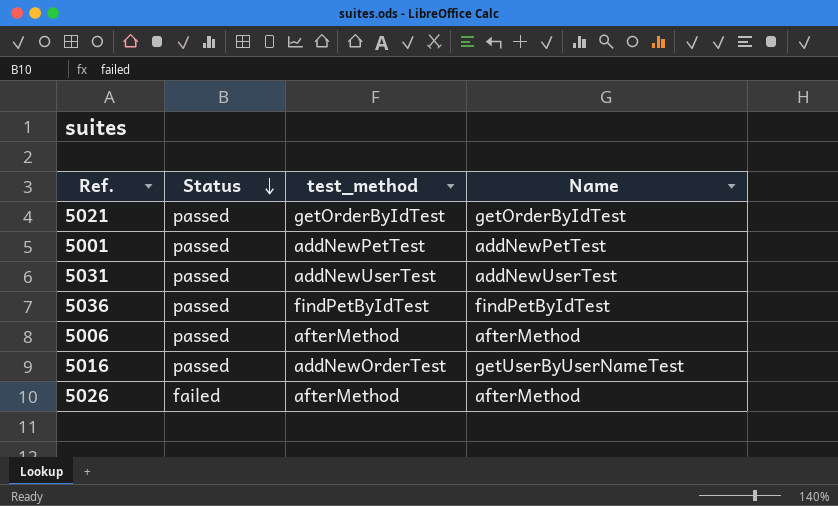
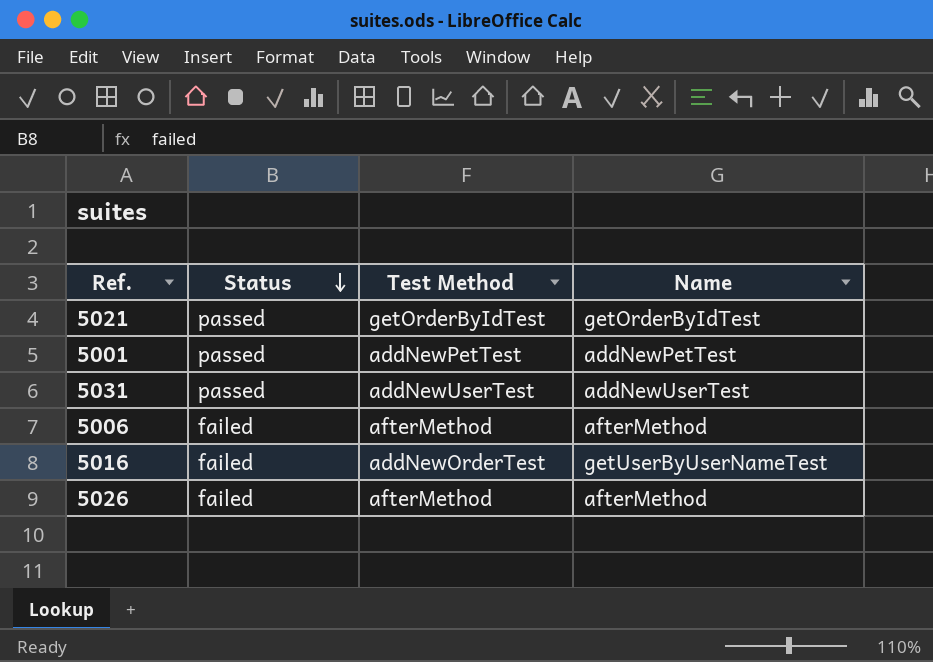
column name: test_method -> Test Method
row 5036: passed | findPetByIdTest | findPetByIdTest -> none
5006 | Status: passed -> failed
5016 | Status: passed -> failed

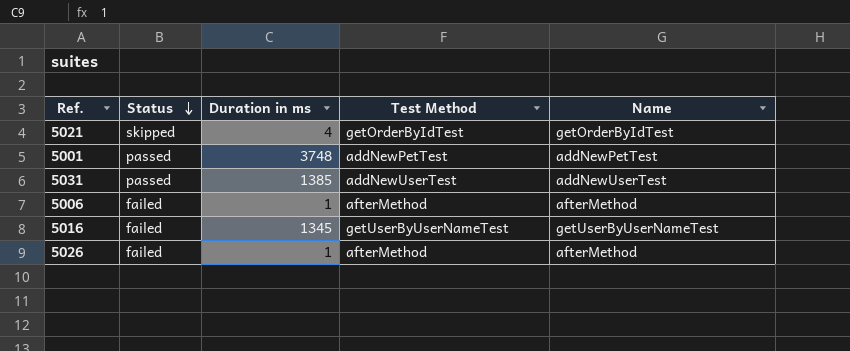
column Duration in ms | position: none -> 3
5021 | Status: passed -> skipped
5016 | Test Method: addNewOrderTest -> getUserByUserNameTest

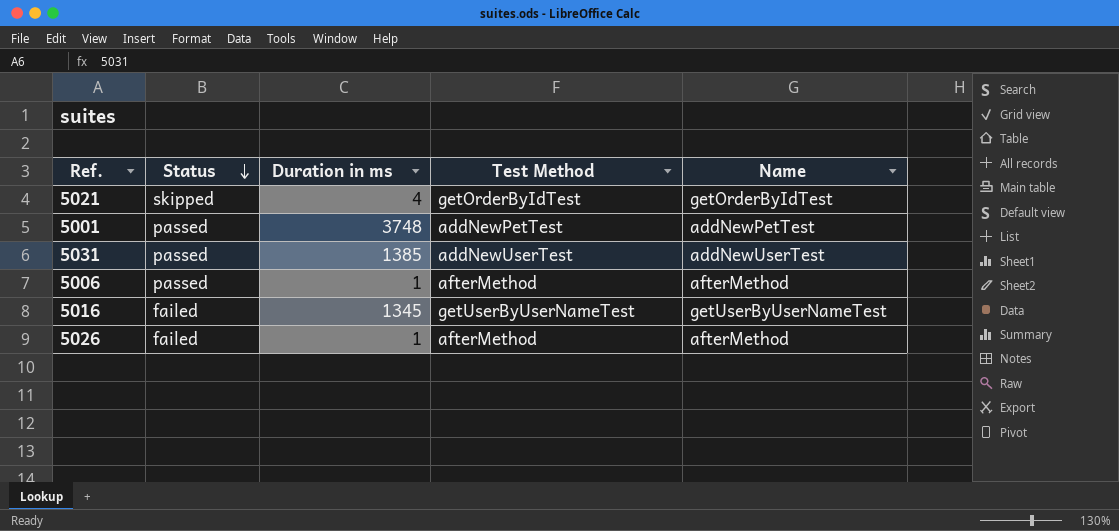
5006 | Status: failed -> passed

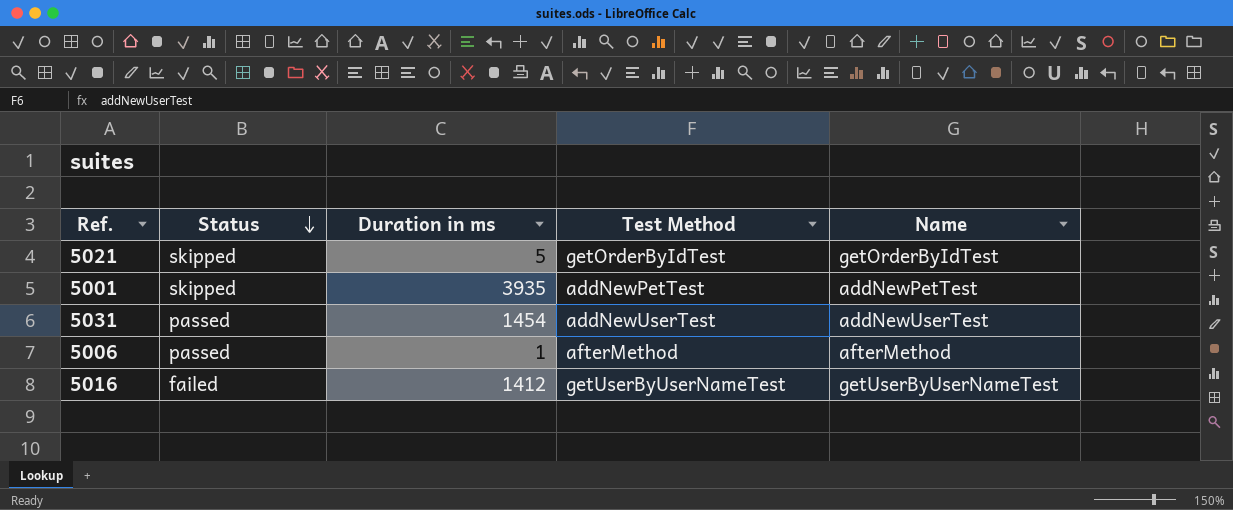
row 5026: failed | 1 | afterMethod | afterMethod -> none
5021 | Duration in ms: 4 -> 5
5001 | Status: passed -> skipped
5001 | Duration in ms: 3748 -> 3935
5031 | Duration in ms: 1385 -> 1454
5016 | Duration in ms: 1345 -> 1412

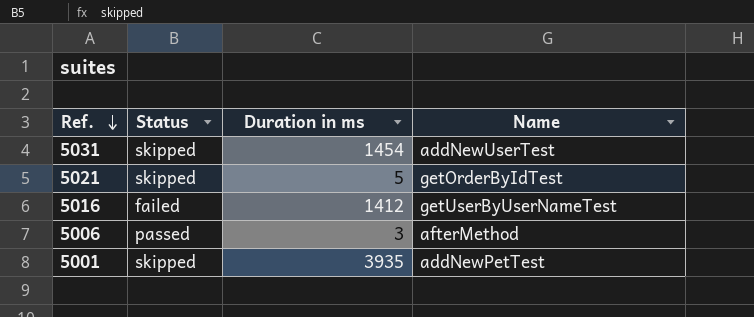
row order: Status descending -> Ref. descending
column Test Method | position: 4 -> none
5031 | Status: passed -> skipped
5006 | Duration in ms: 1 -> 3

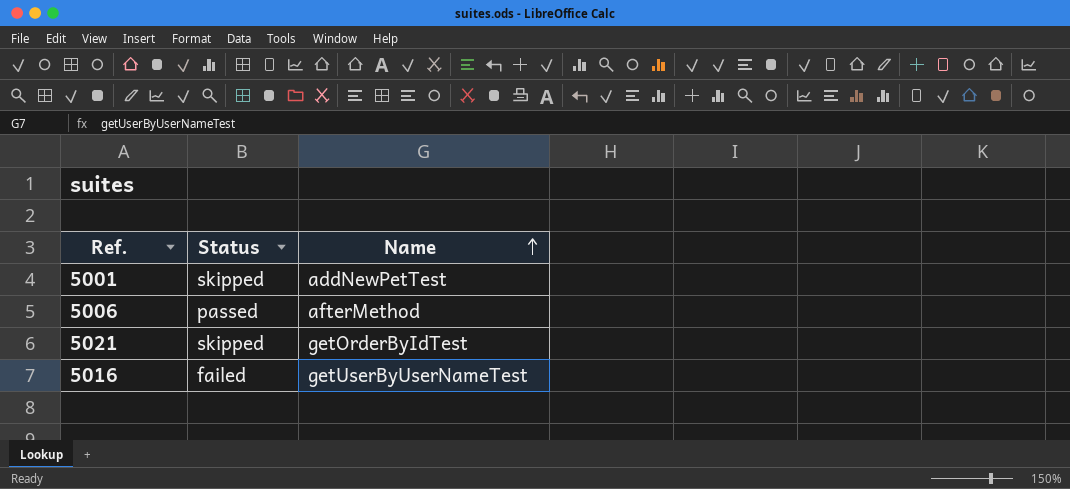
row order: Ref. descending -> Name ascending
column Duration in ms | position: 3 -> none
row 5031: skipped | 1454 | addNewUserTest -> none

